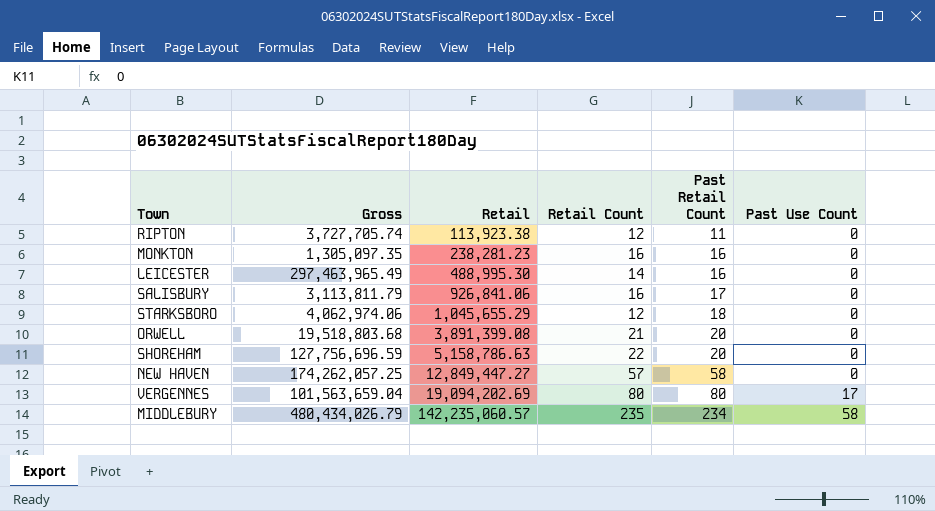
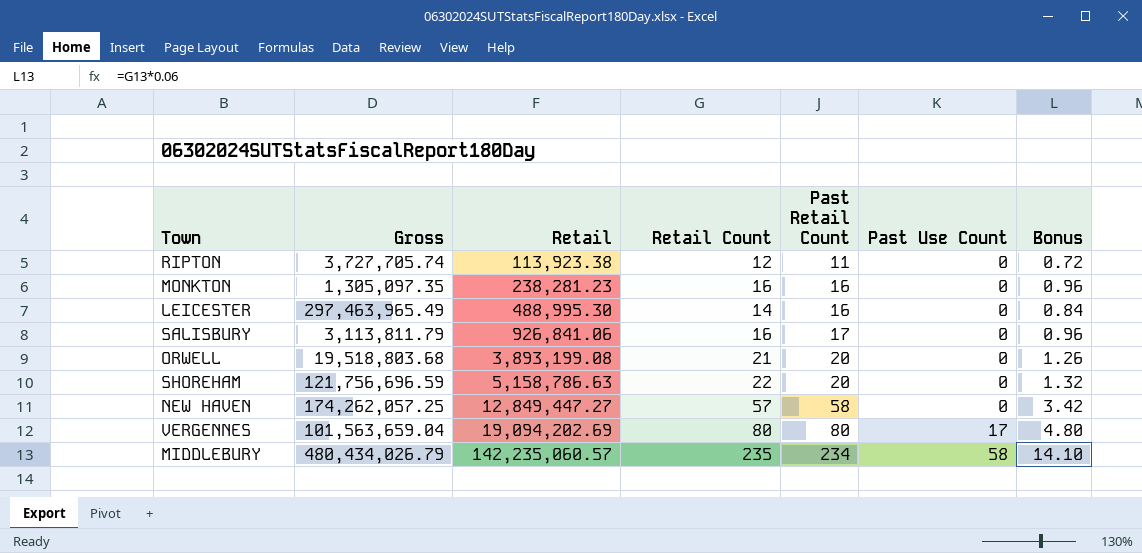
column Bonus | formula: none -> [Retail Count] * 0.06
row STARKSBORO: 4,062,974.06 | 1,045,655.29 | 12 | 18 | 0 -> none
ORWELL | Retail: 3,891,399.08 -> 3,893,199.08
SHOREHAM | Gross: 127,756,696.59 -> 121,756,696.59

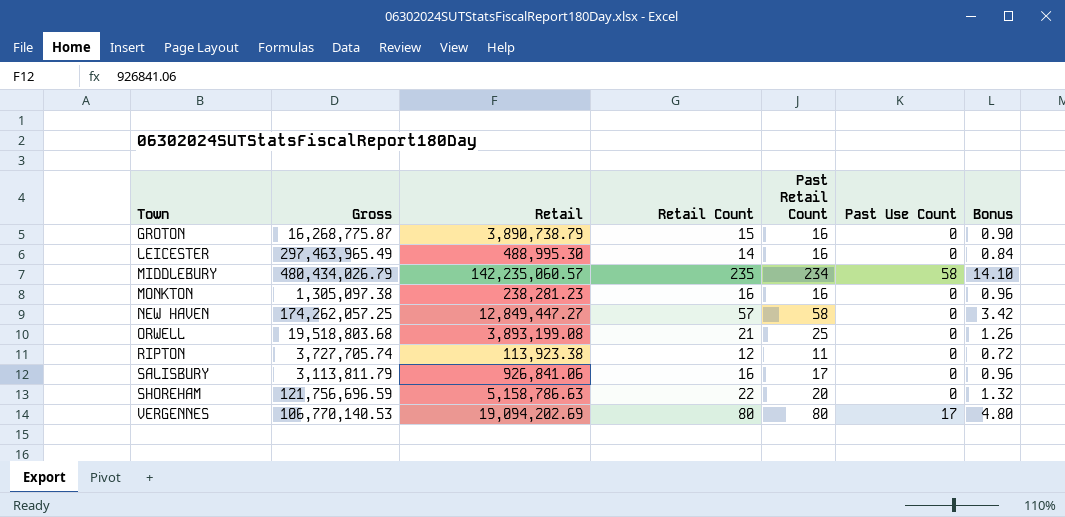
row order: Retail ascending -> Town ascending
row GROTON: none -> 16,268,775.87 | 3,890,738.79 | 15 | 16 | 0 | 0.90
MONKTON | Gross: 1,305,097.35 -> 1,305,097.38
ORWELL | Past Retail Count: 20 -> 25
VERGENNES | Gross: 101,563,659.04 -> 106,770,140.53

